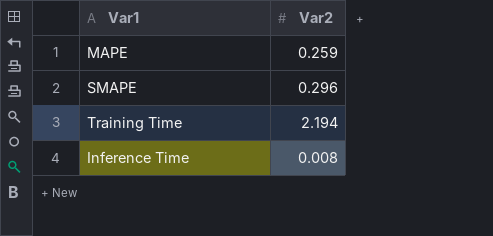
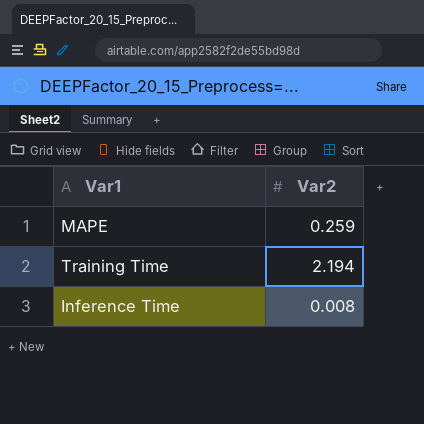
row SMAPE: 0.296 -> none

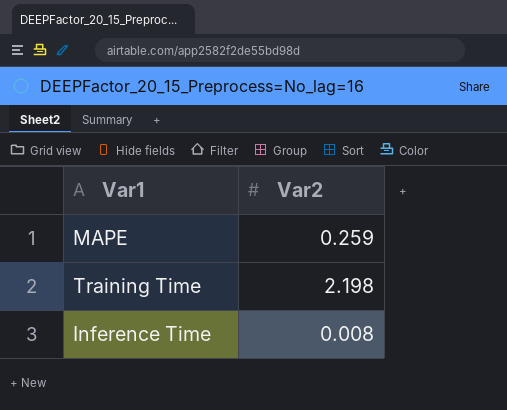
Training Time | Var2: 2.194 -> 2.198

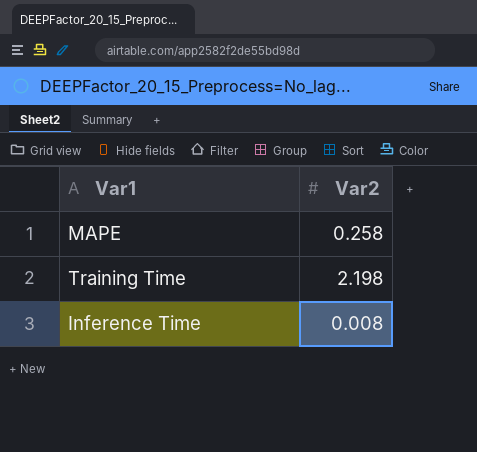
MAPE | Var2: 0.259 -> 0.258

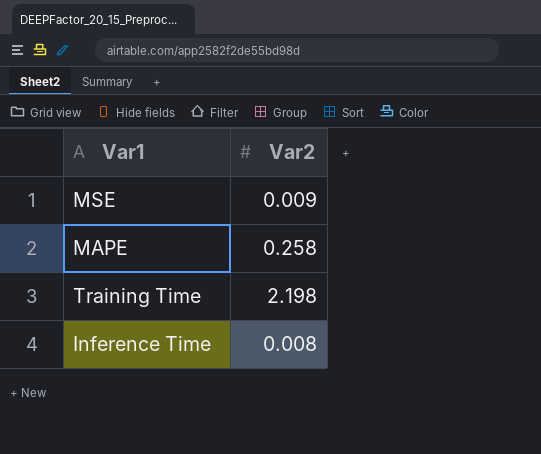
row MSE: none -> 0.009

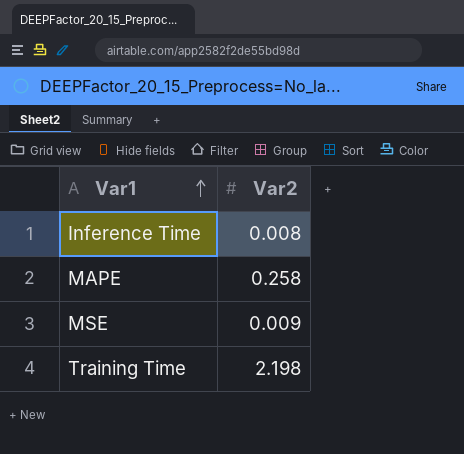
row order: none -> Var1 ascending

